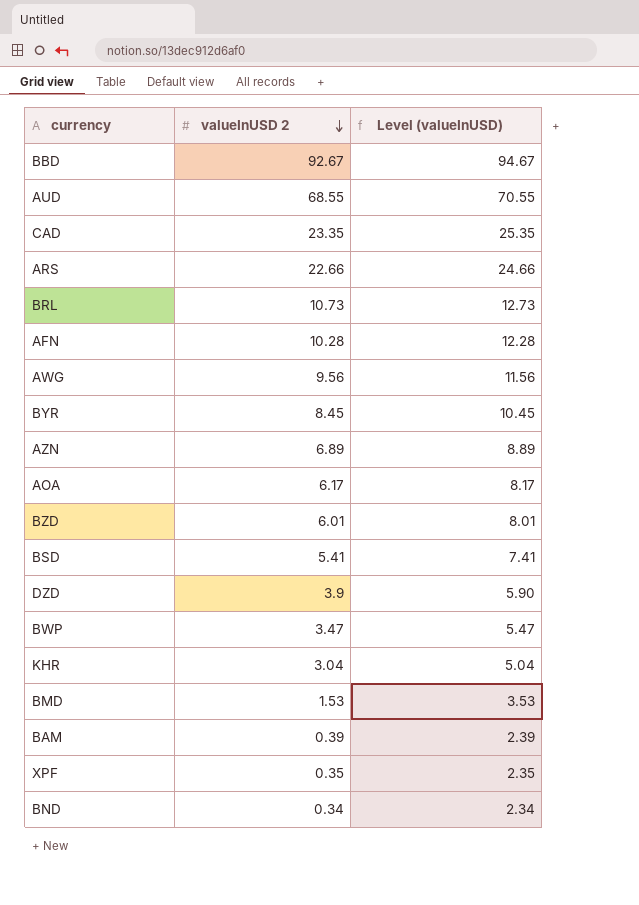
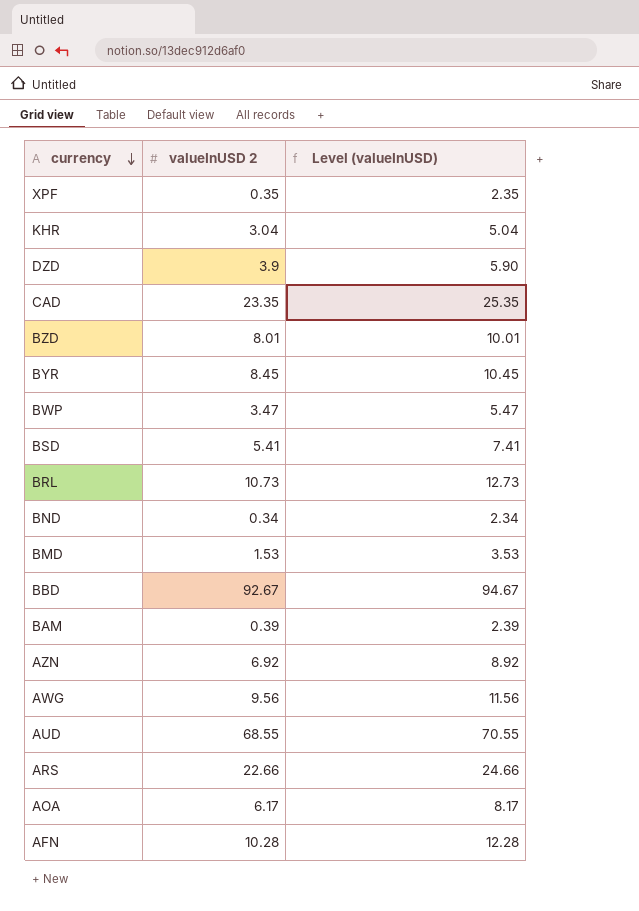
row order: valueInUSD 2 descending -> currency descending
BZD | valueInUSD 2: 6.01 -> 8.01
BZD | Level (valueInUSD): 8.01 -> 10.01
AZN | valueInUSD 2: 6.89 -> 6.92
AZN | Level (valueInUSD): 8.89 -> 8.92

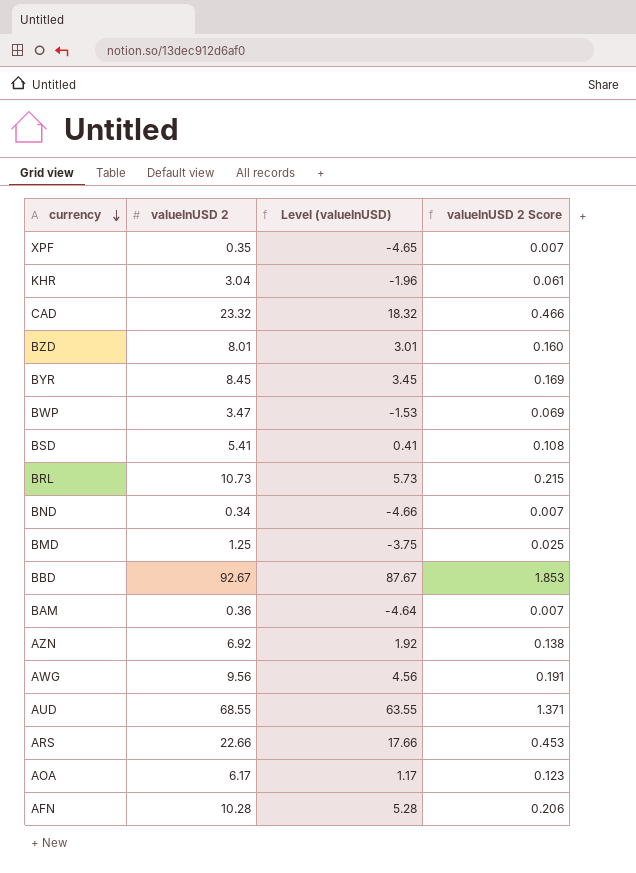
column Level (valueInUSD) | formula: [valueInUSD 2] + 2 -> [valueInUSD 2] - 5
column valueInUSD 2 Score | formula: none -> [valueInUSD 2] * 0.02
row DZD: 3.9 | 5.90 -> none
CAD | valueInUSD 2: 23.35 -> 23.32
BMD | valueInUSD 2: 1.53 -> 1.25
BAM | valueInUSD 2: 0.39 -> 0.36

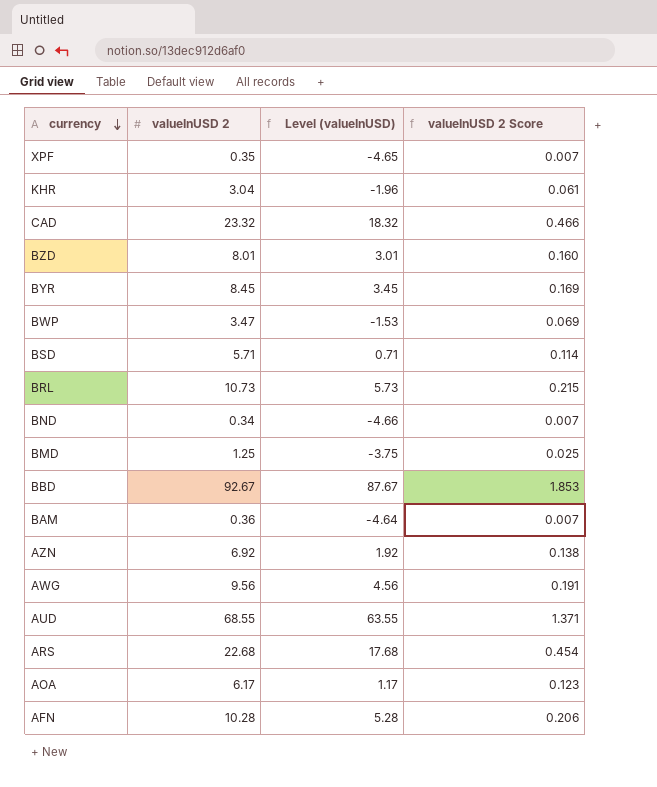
BSD | valueInUSD 2: 5.41 -> 5.71
BSD | Level (valueInUSD): 0.41 -> 0.71
BSD | valueInUSD 2 Score: 0.108 -> 0.114
ARS | valueInUSD 2: 22.66 -> 22.68
ARS | Level (valueInUSD): 17.66 -> 17.68
ARS | valueInUSD 2 Score: 0.453 -> 0.454

